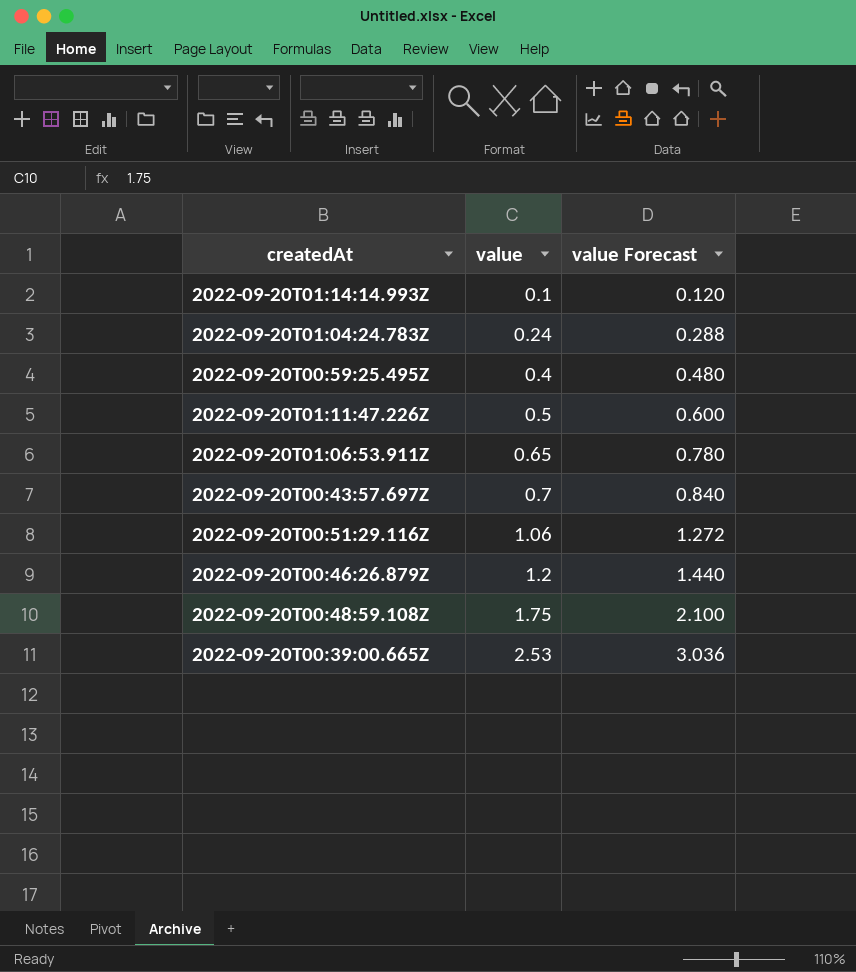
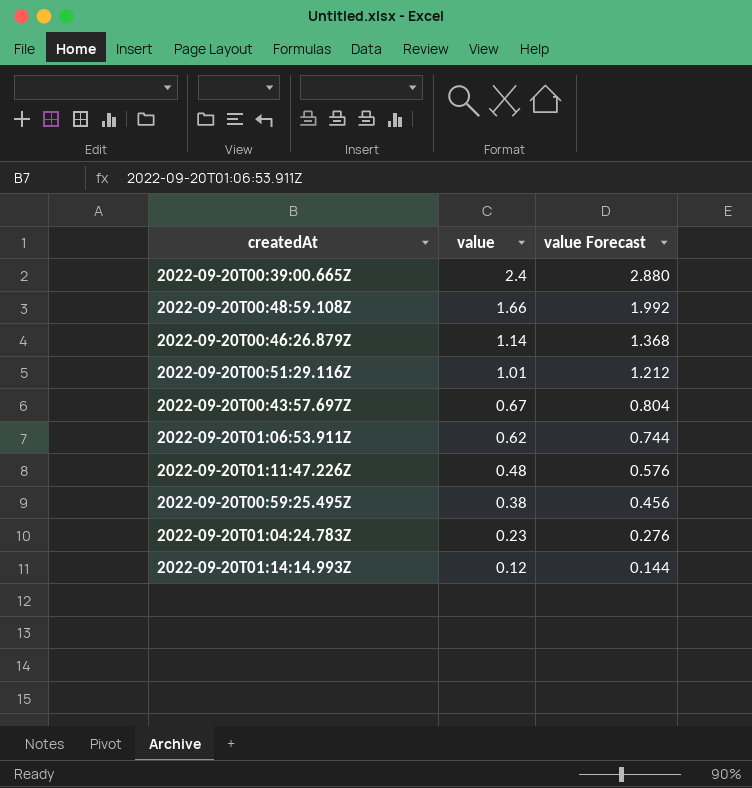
row order: value ascending -> value descending
2022-09-20T00:39:00.665Z | value: 2.53 -> 2.4
2022-09-20T00:39:00.665Z | value Forecast: 3.036 -> 2.880
2022-09-20T00:48:59.108Z | value: 1.75 -> 1.66
2022-09-20T00:48:59.108Z | value Forecast: 2.100 -> 1.992
2022-09-20T00:46:26.879Z | value: 1.2 -> 1.14
2022-09-20T00:46:26.879Z | value Forecast: 1.440 -> 1.368
2022-09-20T00:51:29.116Z | value: 1.06 -> 1.01
2022-09-20T00:51:29.116Z | value Forecast: 1.272 -> 1.212
2022-09-20T00:43:57.697Z | value: 0.7 -> 0.67
2022-09-20T00:43:57.697Z | value Forecast: 0.840 -> 0.804
2022-09-20T01:06:53.911Z | value: 0.65 -> 0.62
2022-09-20T01:06:53.911Z | value Forecast: 0.780 -> 0.744
2022-09-20T01:11:47.226Z | value: 0.5 -> 0.48
2022-09-20T01:11:47.226Z | value Forecast: 0.600 -> 0.576
2022-09-20T00:59:25.495Z | value: 0.4 -> 0.38
2022-09-20T00:59:25.495Z | value Forecast: 0.480 -> 0.456
2022-09-20T01:04:24.783Z | value: 0.24 -> 0.23
2022-09-20T01:04:24.783Z | value Forecast: 0.288 -> 0.276
2022-09-20T01:14:14.993Z | value: 0.1 -> 0.12
2022-09-20T01:14:14.993Z | value Forecast: 0.120 -> 0.144

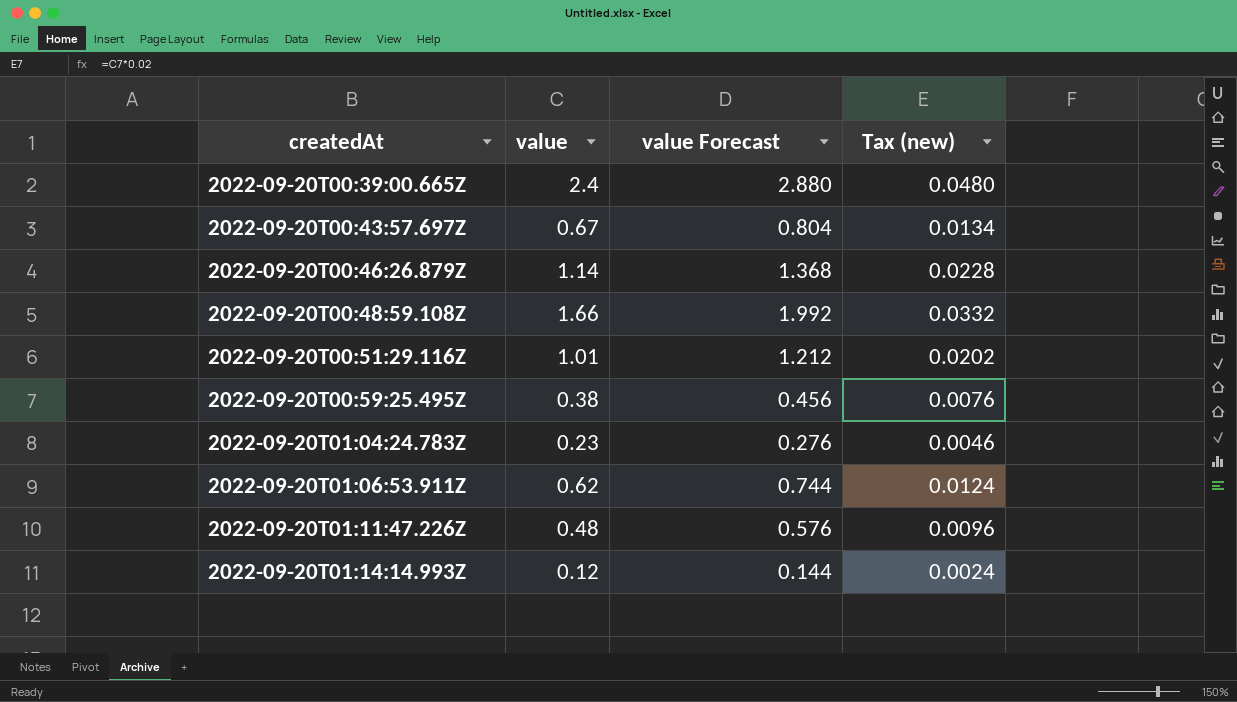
row order: value descending -> createdAt ascending
column Tax (new) | formula: none -> [value] * 0.02

